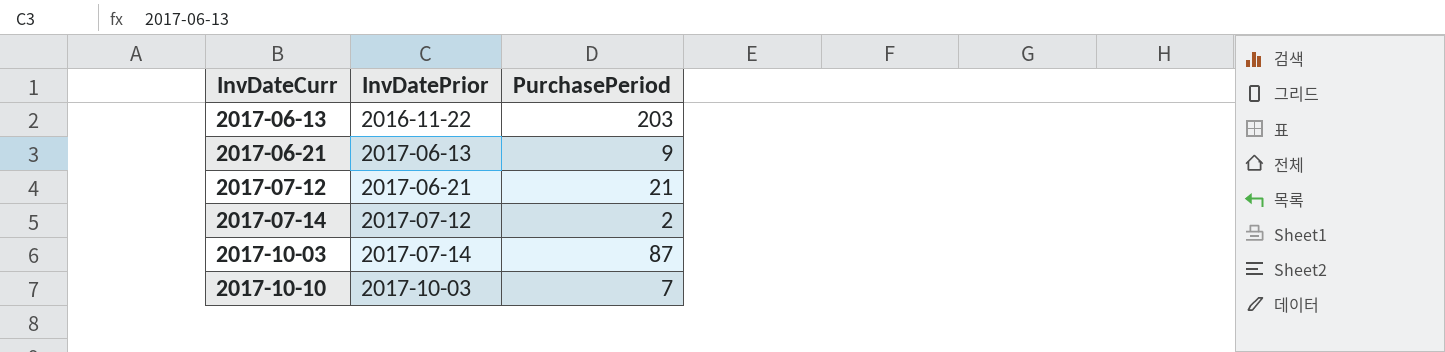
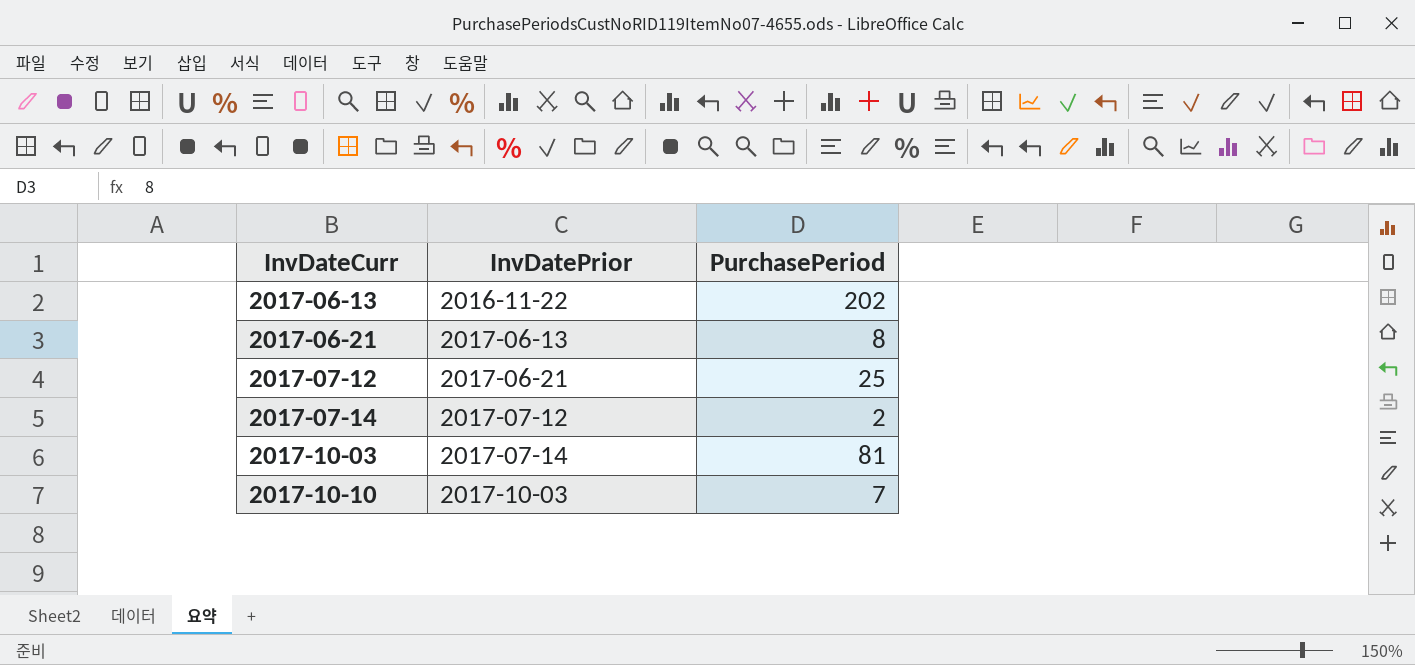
2017-06-13 | PurchasePeriod: 203 -> 202
2017-06-21 | PurchasePeriod: 9 -> 8
2017-07-12 | PurchasePeriod: 21 -> 25
2017-10-03 | PurchasePeriod: 87 -> 81

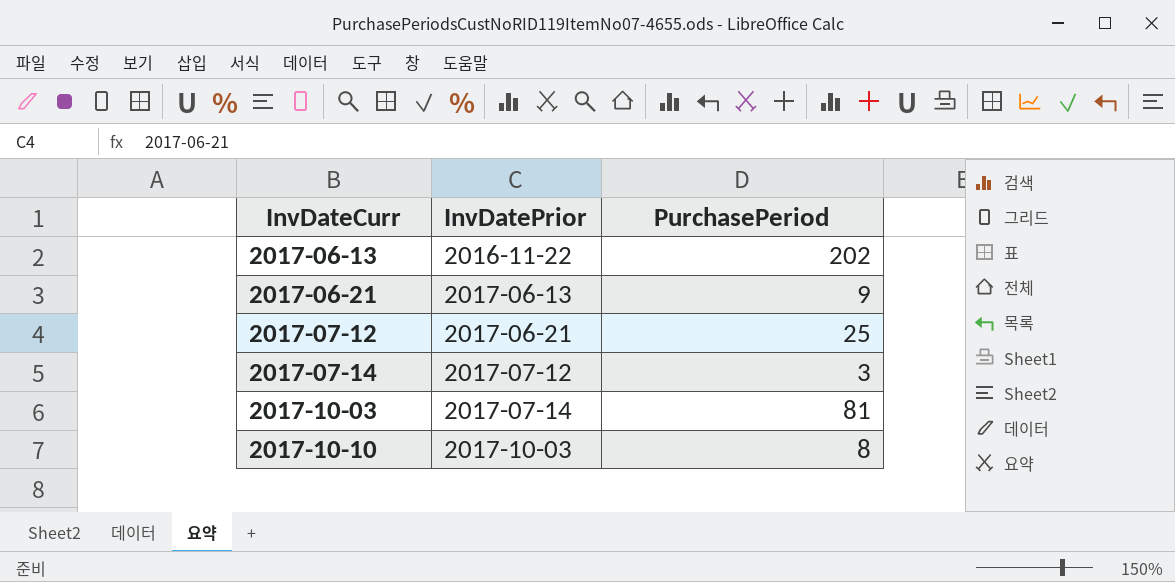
2017-06-21 | PurchasePeriod: 8 -> 9
2017-07-14 | PurchasePeriod: 2 -> 3
2017-10-10 | PurchasePeriod: 7 -> 8

